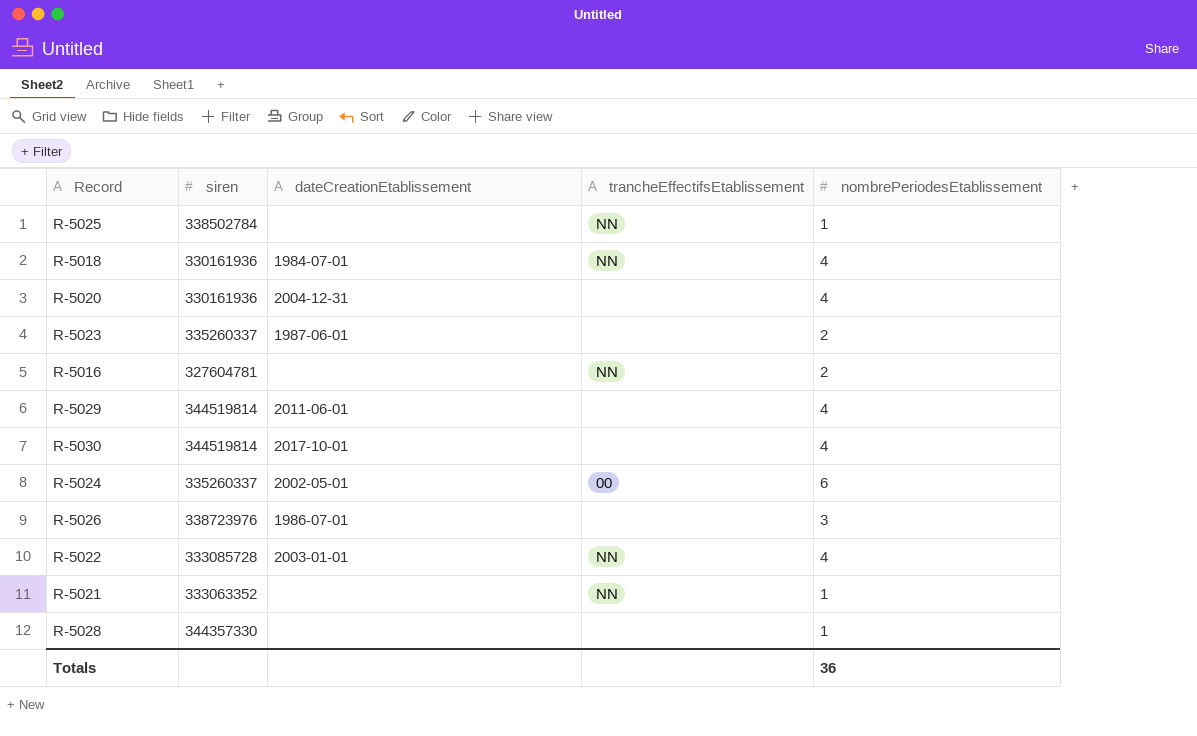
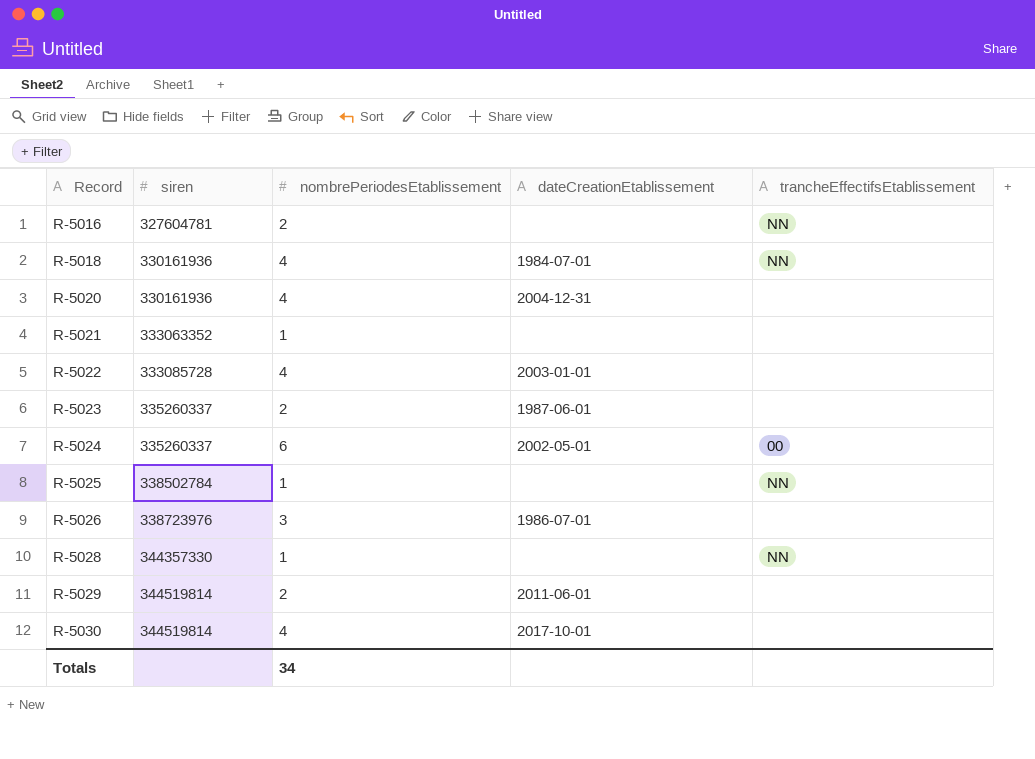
row order: none -> Record ascending
column nombrePeriodesEtablissement | position: 5 -> 3
R-5021 | trancheEffectifsEtablissement: NN -> none
R-5022 | trancheEffectifsEtablissement: NN -> none
R-5028 | trancheEffectifsEtablissement: none -> NN
R-5029 | nombrePeriodesEtablissement: 4 -> 2
Totals | nombrePeriodesEtablissement: 36 -> 34

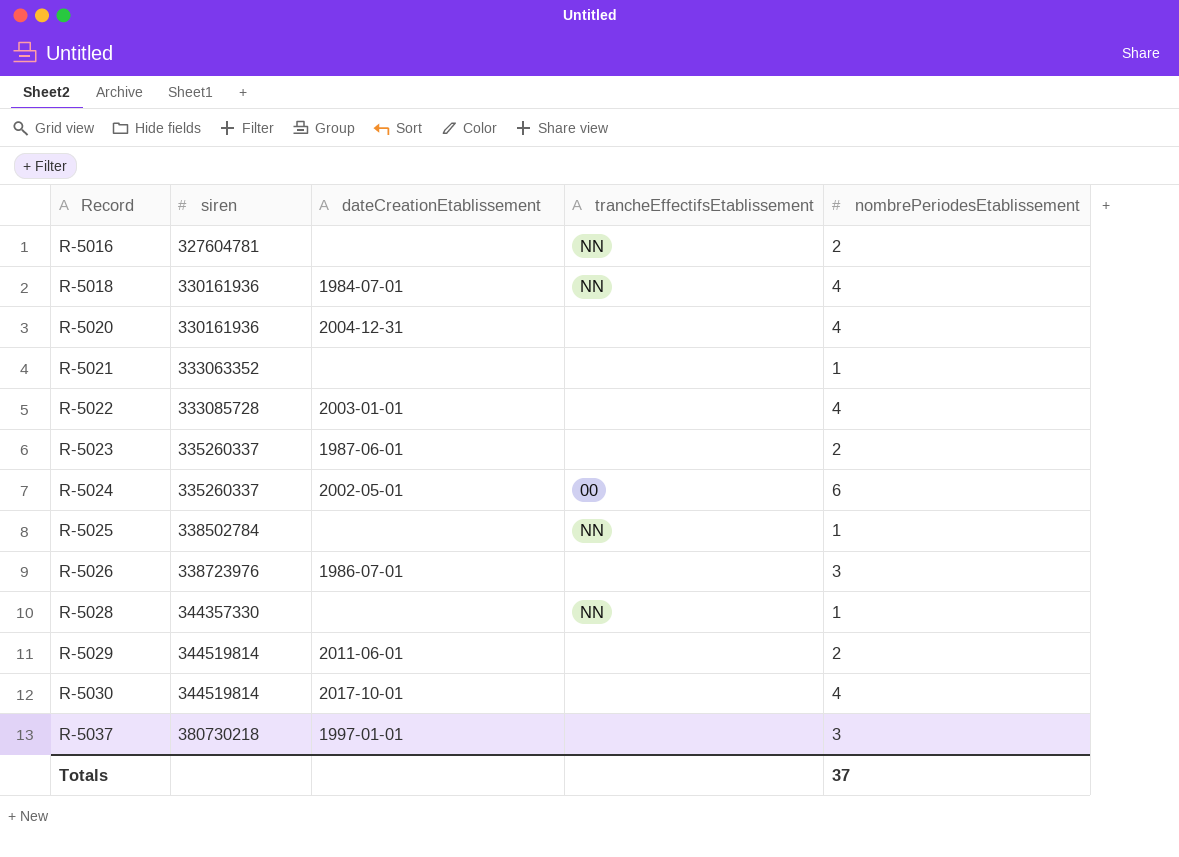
column nombrePeriodesEtablissement | position: 3 -> 5
row R-5037: none -> 380730218 | 1997-01-01 | none | 3
Totals | nombrePeriodesEtablissement: 34 -> 37

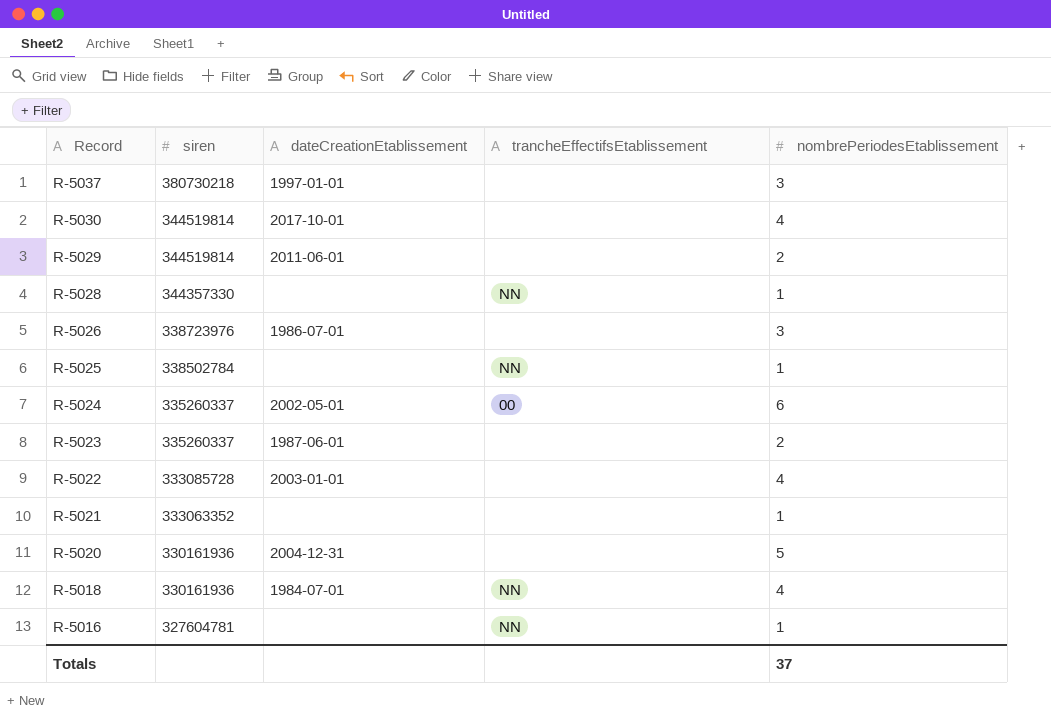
row order: Record ascending -> Record descending
R-5020 | nombrePeriodesEtablissement: 4 -> 5
R-5016 | nombrePeriodesEtablissement: 2 -> 1

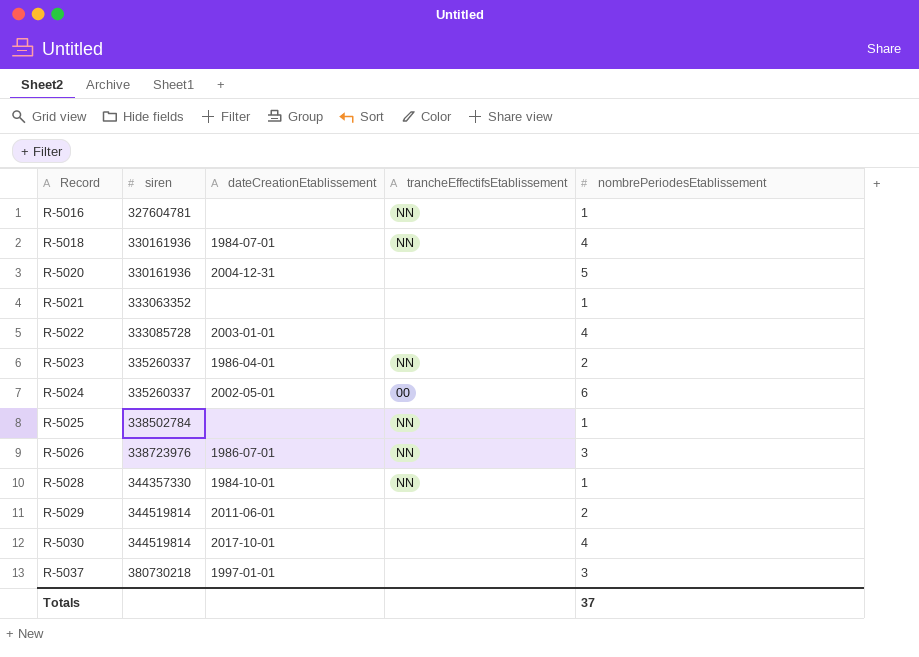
row order: Record descending -> Record ascending
R-5023 | dateCreationEtablissement: 1987-06-01 -> 1986-04-01
R-5023 | trancheEffectifsEtablissement: none -> NN
R-5026 | trancheEffectifsEtablissement: none -> NN
R-5028 | dateCreationEtablissement: none -> 1984-10-01

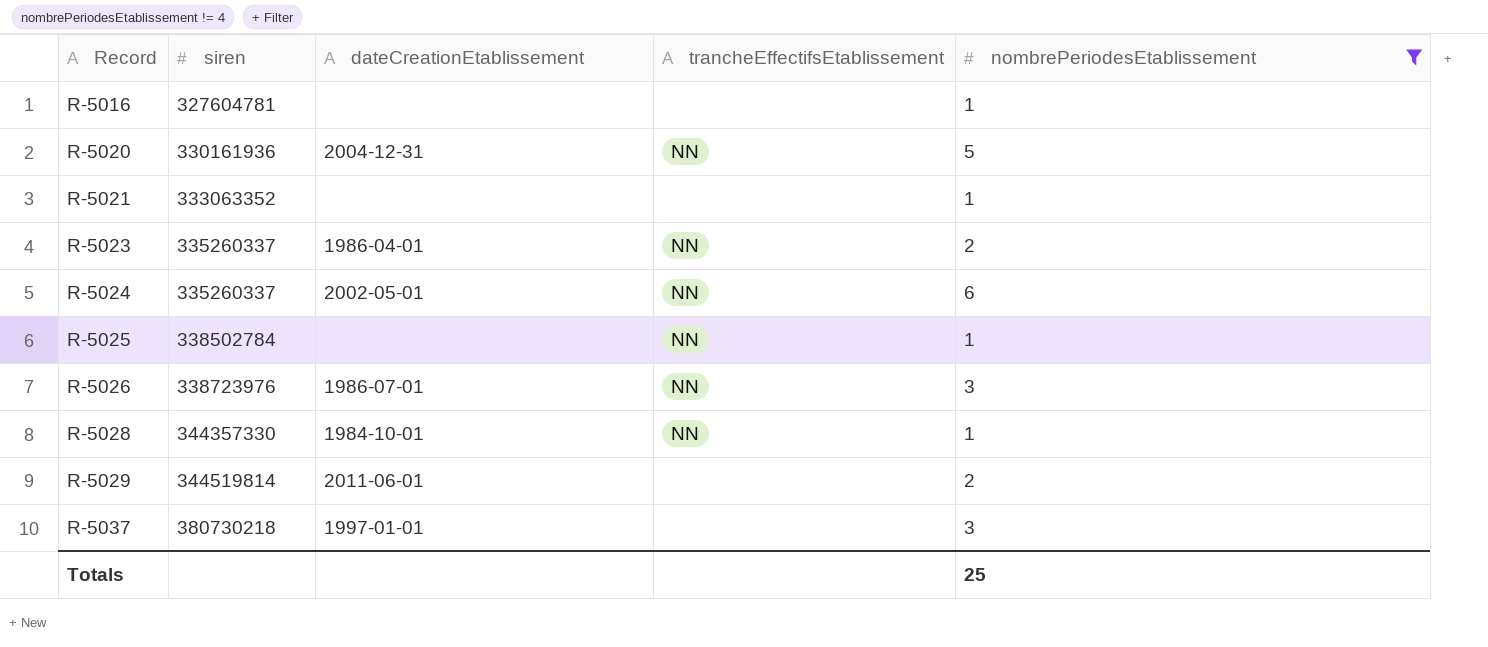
filter: none -> nombrePeriodesEtablissement != 4
R-5016 | trancheEffectifsEtablissement: NN -> none
R-5020 | trancheEffectifsEtablissement: none -> NN
R-5024 | trancheEffectifsEtablissement: 00 -> NN
Totals | nombrePeriodesEtablissement: 37 -> 25

